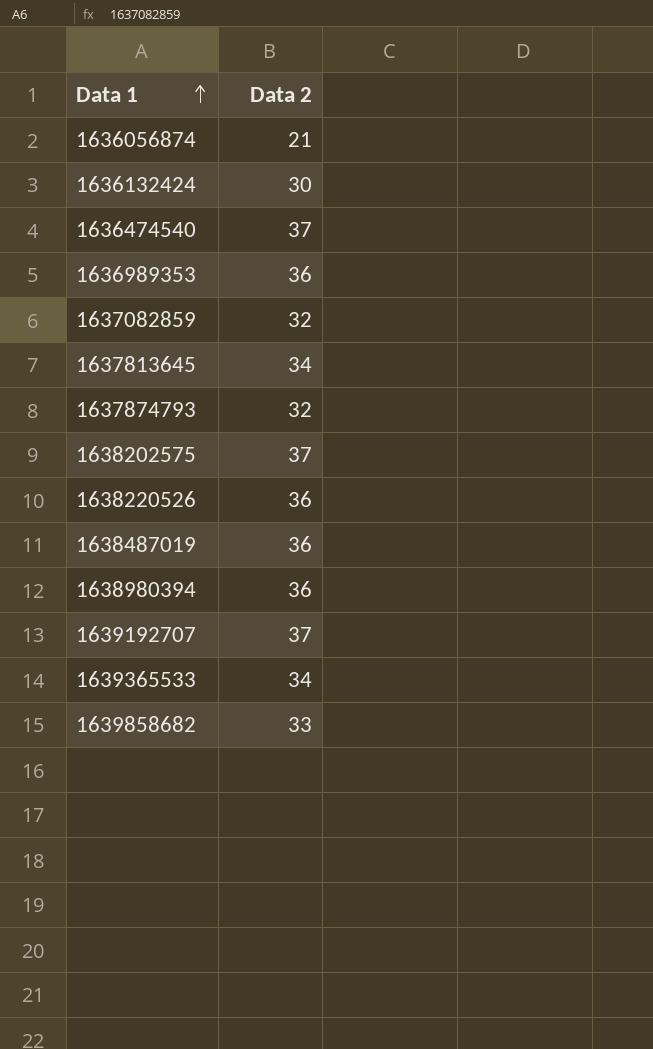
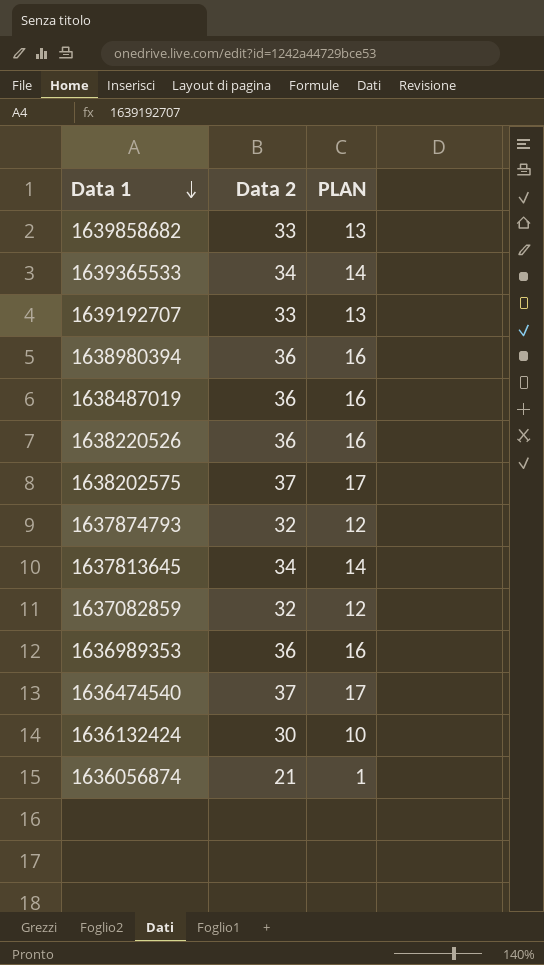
row order: Data 1 ascending -> Data 1 descending
column PLAN | formula: none -> [Data 2] - 20
1639192707 | Data 2: 37 -> 33

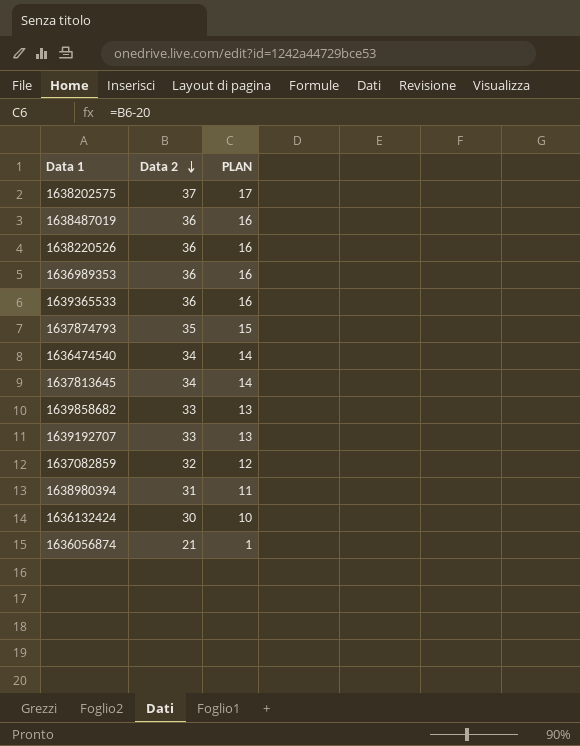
row order: Data 1 descending -> Data 2 descending
1639365533 | Data 2: 34 -> 36
1639365533 | PLAN: 14 -> 16
1637874793 | Data 2: 32 -> 35
1637874793 | PLAN: 12 -> 15
1636474540 | Data 2: 37 -> 34
1636474540 | PLAN: 17 -> 14
1638980394 | Data 2: 36 -> 31
1638980394 | PLAN: 16 -> 11

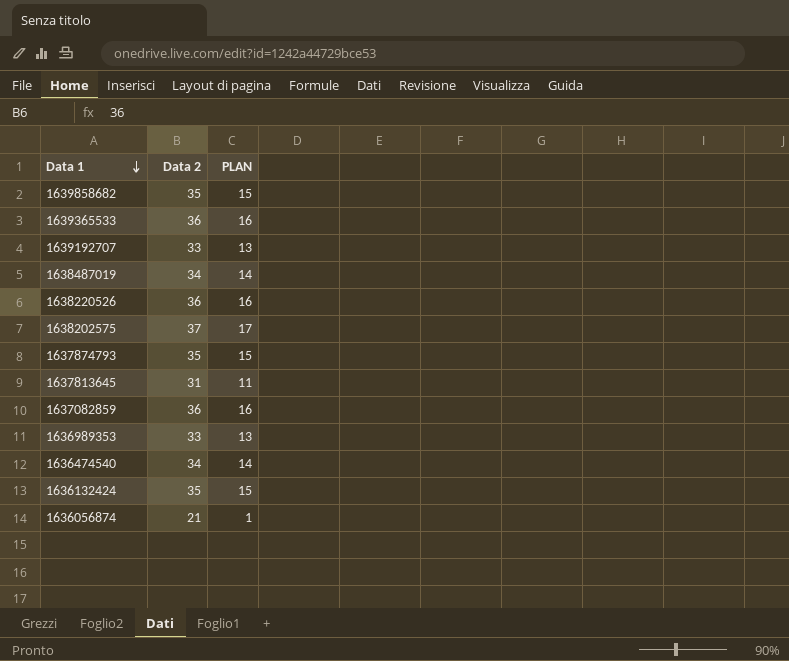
row order: Data 2 descending -> Data 1 descending
row 1638980394: 31 | 11 -> none
1639858682 | Data 2: 33 -> 35
1639858682 | PLAN: 13 -> 15
1638487019 | Data 2: 36 -> 34
1638487019 | PLAN: 16 -> 14
1637813645 | Data 2: 34 -> 31
1637813645 | PLAN: 14 -> 11
1637082859 | Data 2: 32 -> 36
1637082859 | PLAN: 12 -> 16
1636989353 | Data 2: 36 -> 33
1636989353 | PLAN: 16 -> 13
1636132424 | Data 2: 30 -> 35
1636132424 | PLAN: 10 -> 15

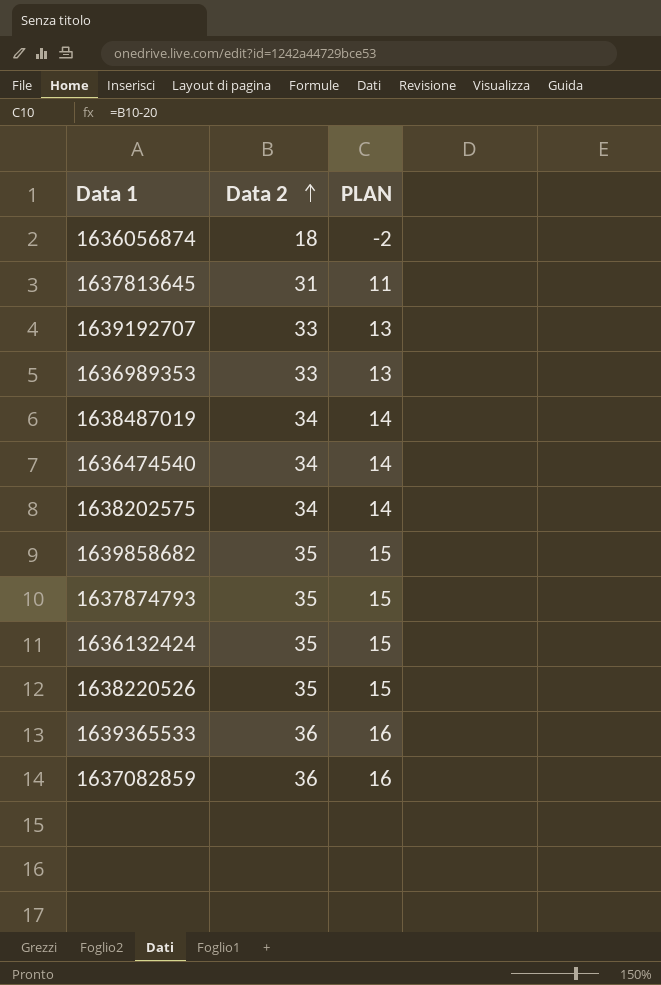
row order: Data 1 descending -> Data 2 ascending
1636056874 | Data 2: 21 -> 18
1636056874 | PLAN: 1 -> -2
1638202575 | Data 2: 37 -> 34
1638202575 | PLAN: 17 -> 14
1638220526 | Data 2: 36 -> 35
1638220526 | PLAN: 16 -> 15

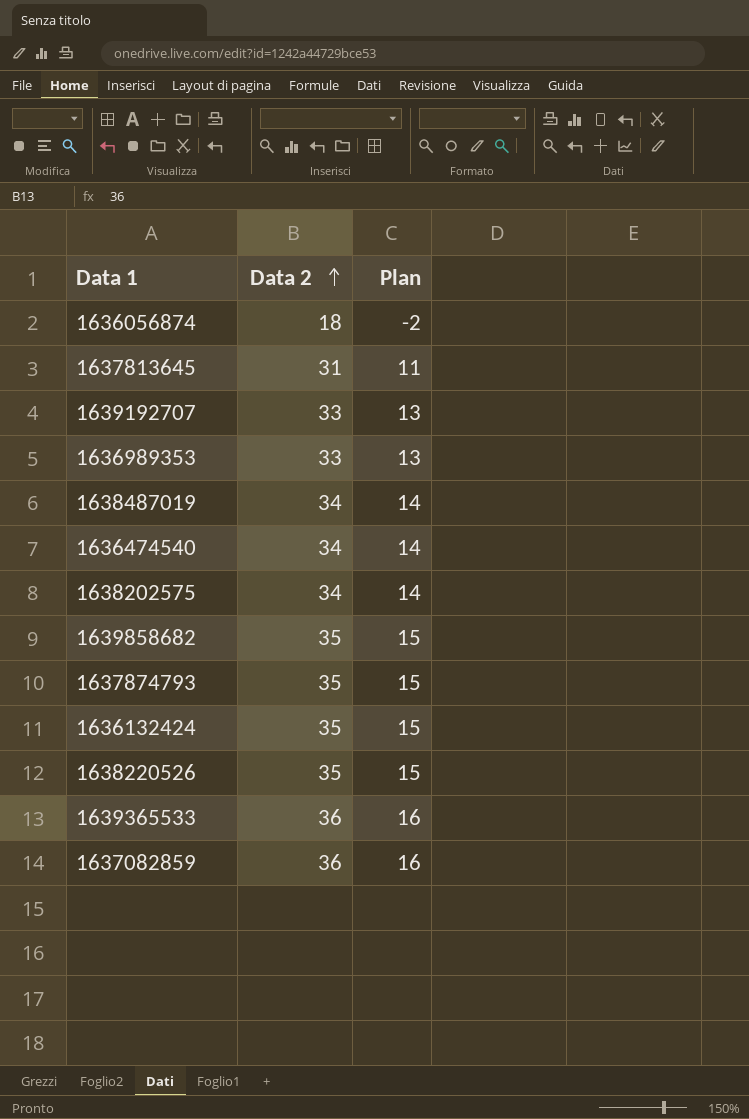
column name: PLAN -> Plan

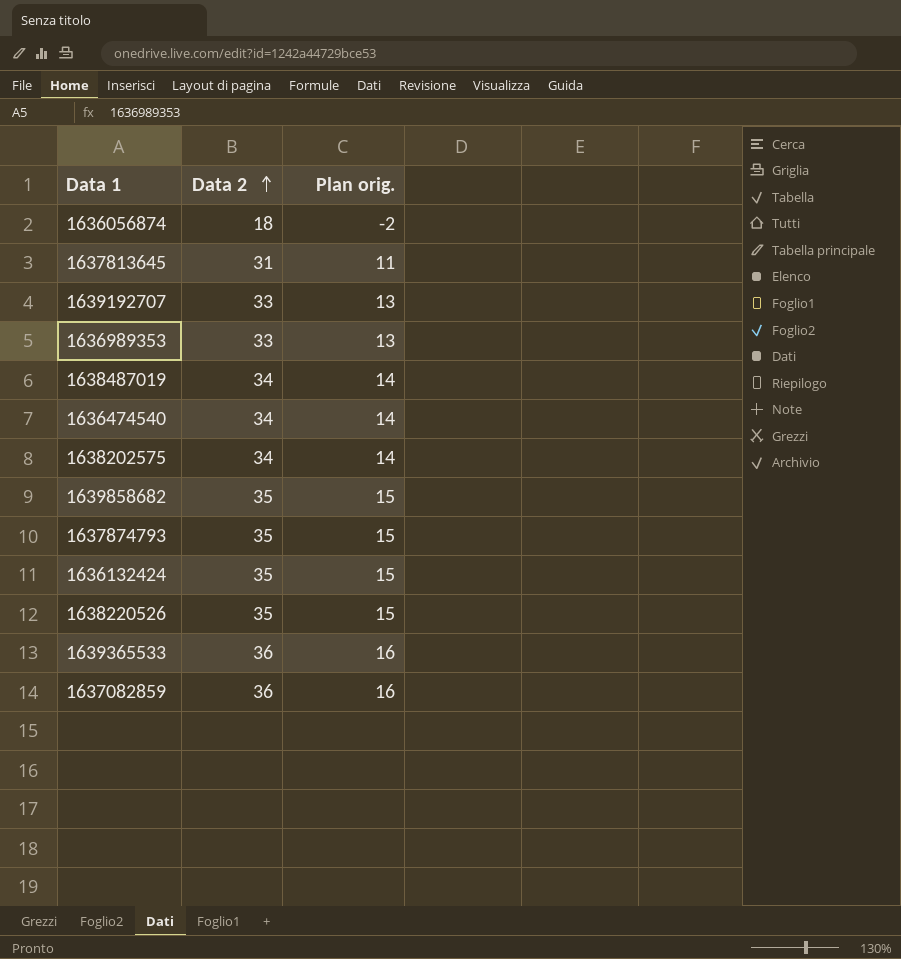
column name: Plan -> Plan orig.

